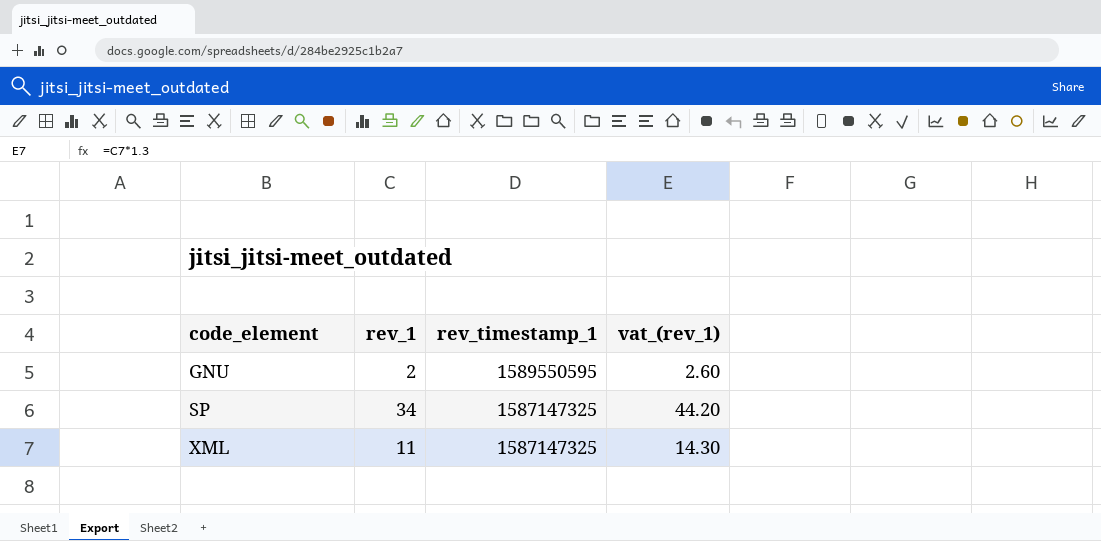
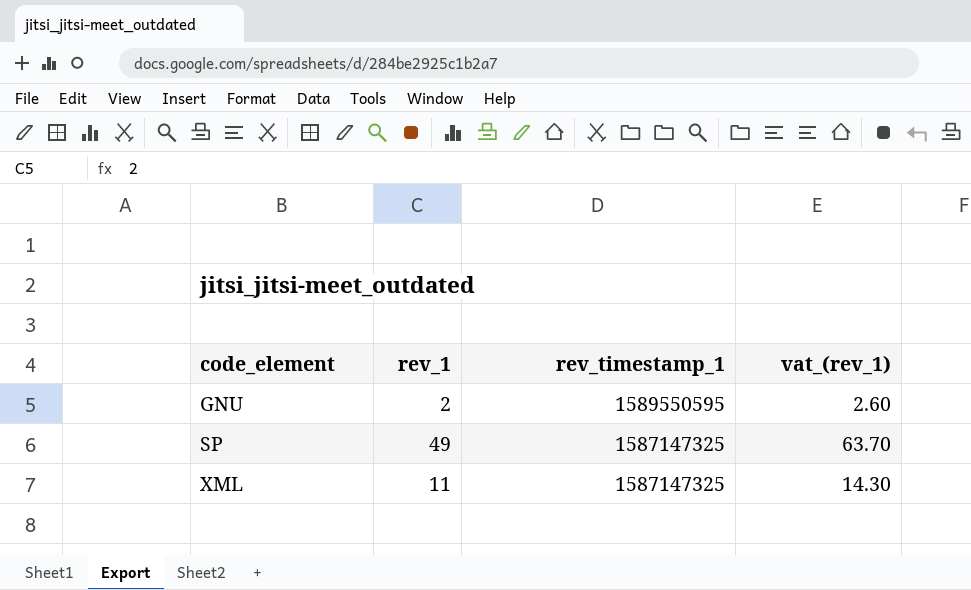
SP | rev_1: 34 -> 49
SP | vat_(rev_1): 44.20 -> 63.70

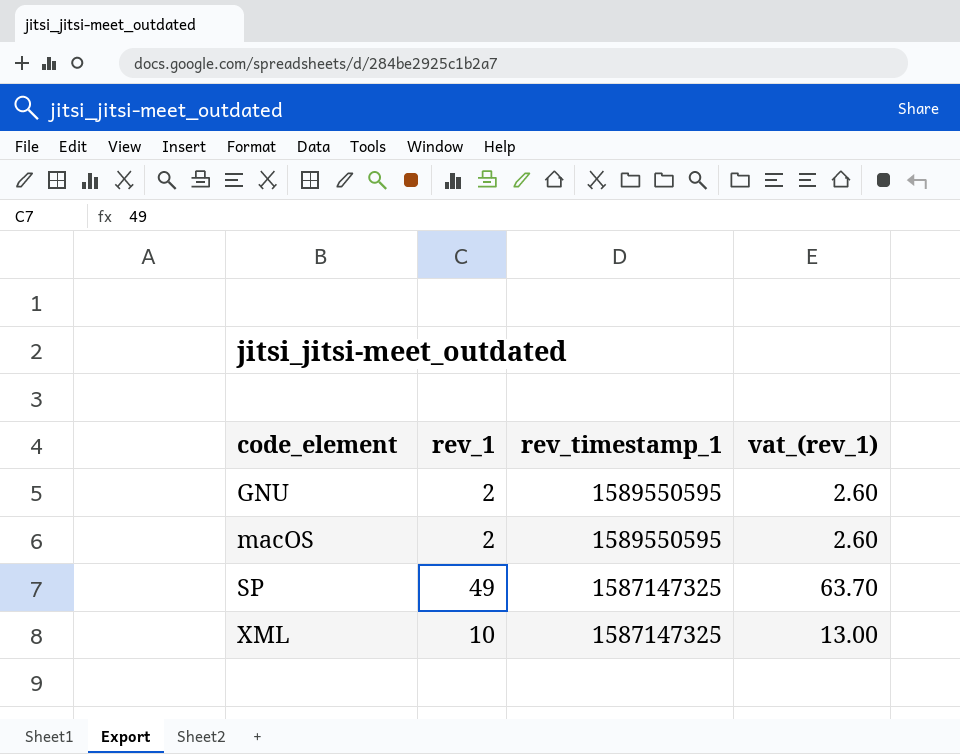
row macOS: none -> 2 | 1589550595 | 2.60
XML | rev_1: 11 -> 10
XML | vat_(rev_1): 14.30 -> 13.00

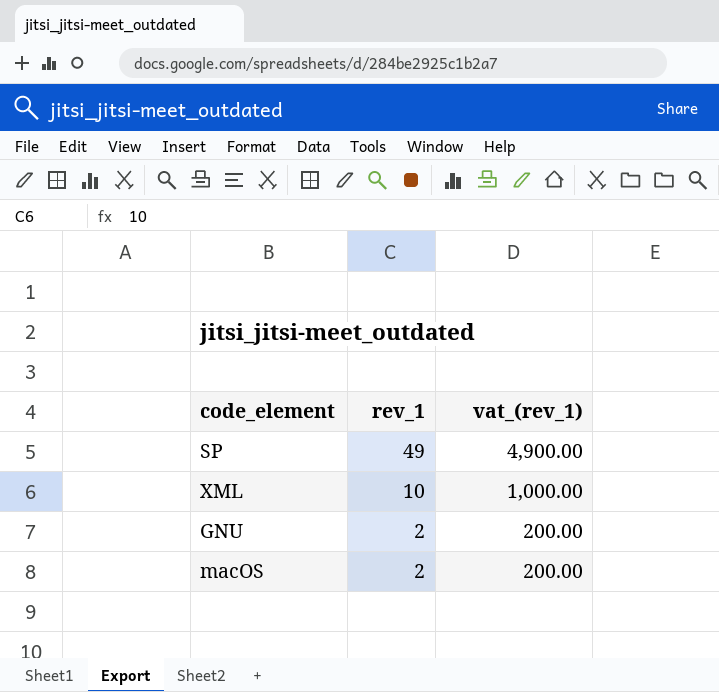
row order: code_element ascending -> rev_1 descending
column rev_timestamp_1 | position: 3 -> none
column vat_(rev_1) | formula: [rev_1] * 1.3 -> [rev_1] * 100

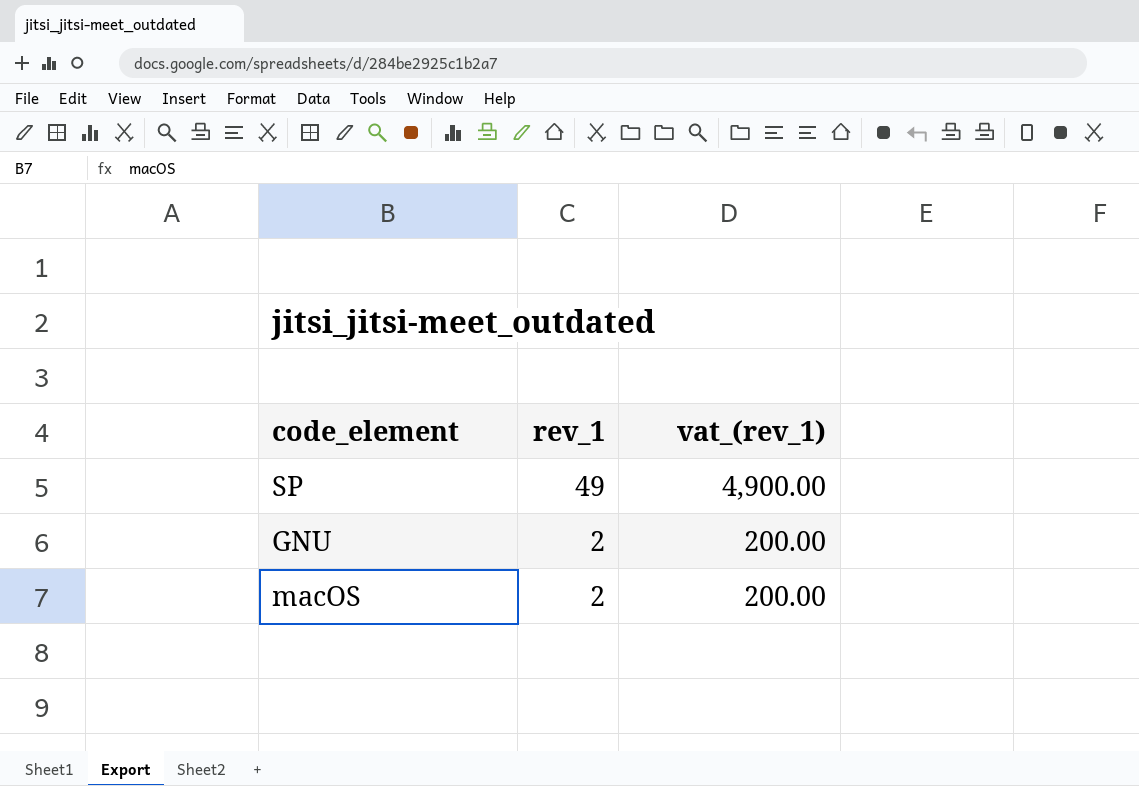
row XML: 10 | 1,000.00 -> none

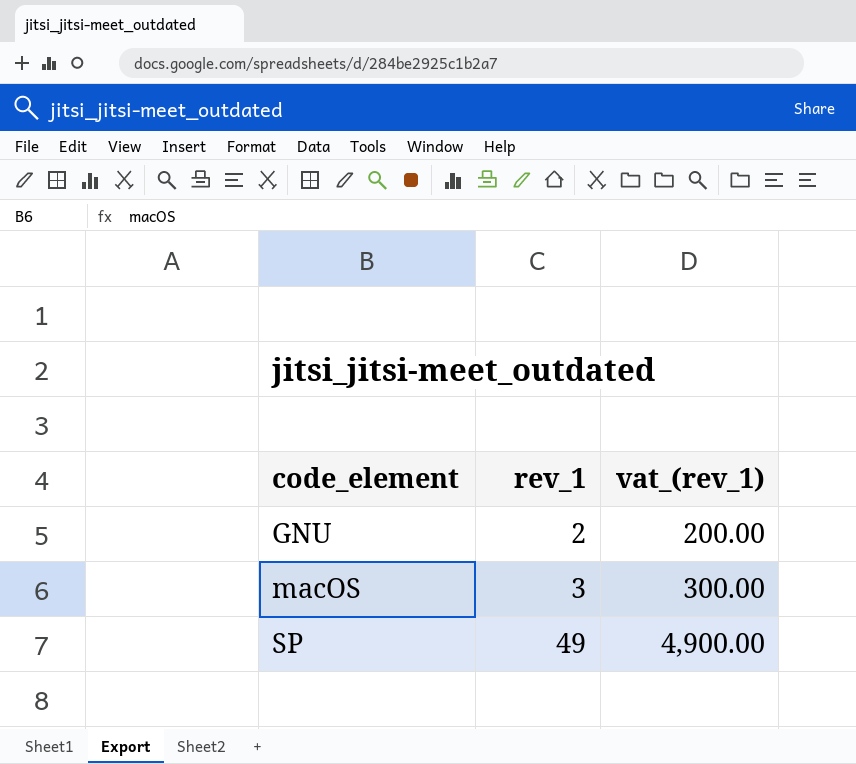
row order: rev_1 descending -> code_element ascending
macOS | rev_1: 2 -> 3
macOS | vat_(rev_1): 200.00 -> 300.00

